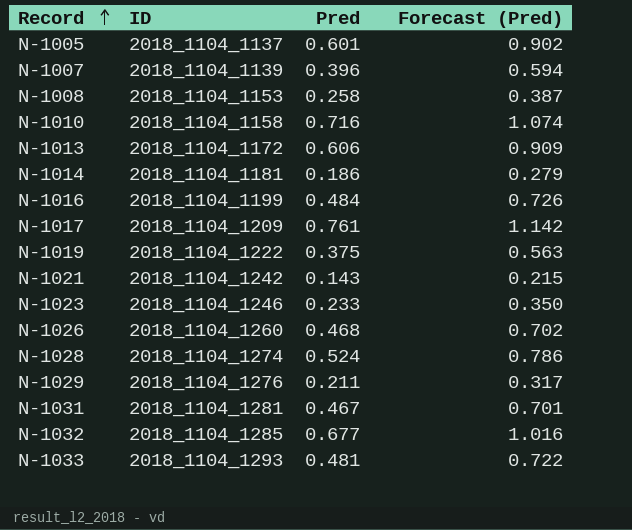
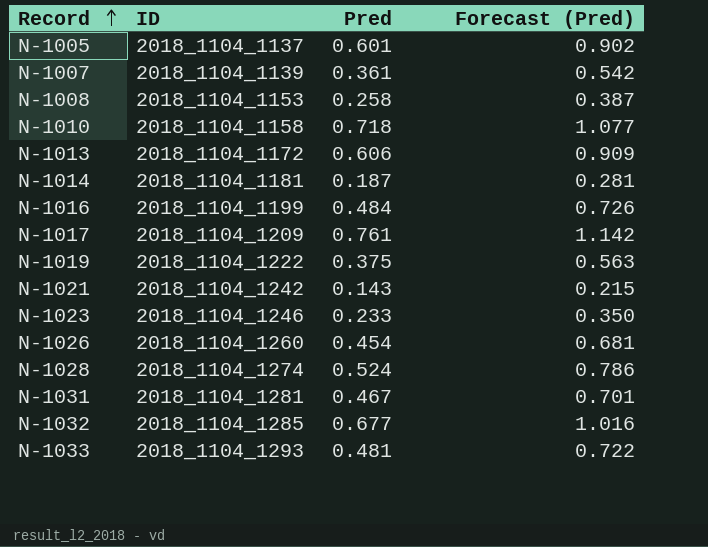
row N-1029: 2018_1104_1276 | 0.211 | 0.317 -> none
N-1007 | Pred: 0.396 -> 0.361
N-1007 | Forecast (Pred): 0.594 -> 0.542
N-1010 | Pred: 0.716 -> 0.718
N-1010 | Forecast (Pred): 1.074 -> 1.077
N-1014 | Pred: 0.186 -> 0.187
N-1014 | Forecast (Pred): 0.279 -> 0.281
N-1026 | Pred: 0.468 -> 0.454
N-1026 | Forecast (Pred): 0.702 -> 0.681

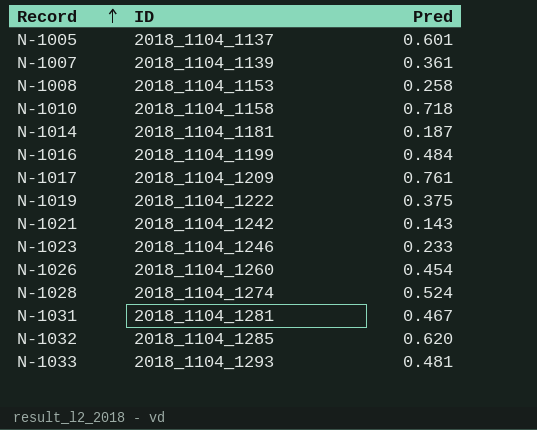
column Forecast (Pred) | formula: [Pred] * 1.5 -> none
row N-1013: 2018_1104_1172 | 0.606 | 0.909 -> none
N-1032 | Pred: 0.677 -> 0.620

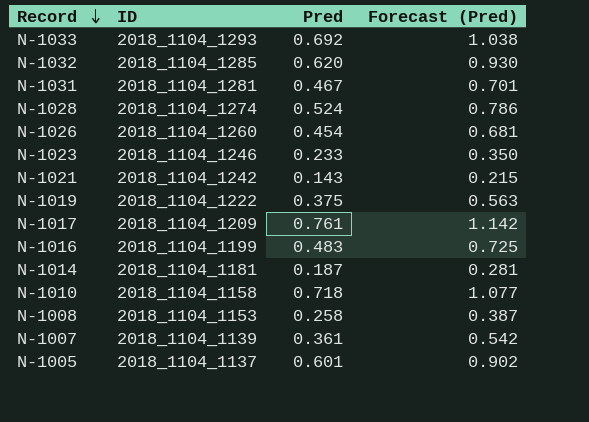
row order: Record ascending -> Record descending
column Forecast (Pred) | formula: none -> [Pred] * 1.5
N-1033 | Pred: 0.481 -> 0.692
N-1016 | Pred: 0.484 -> 0.483

